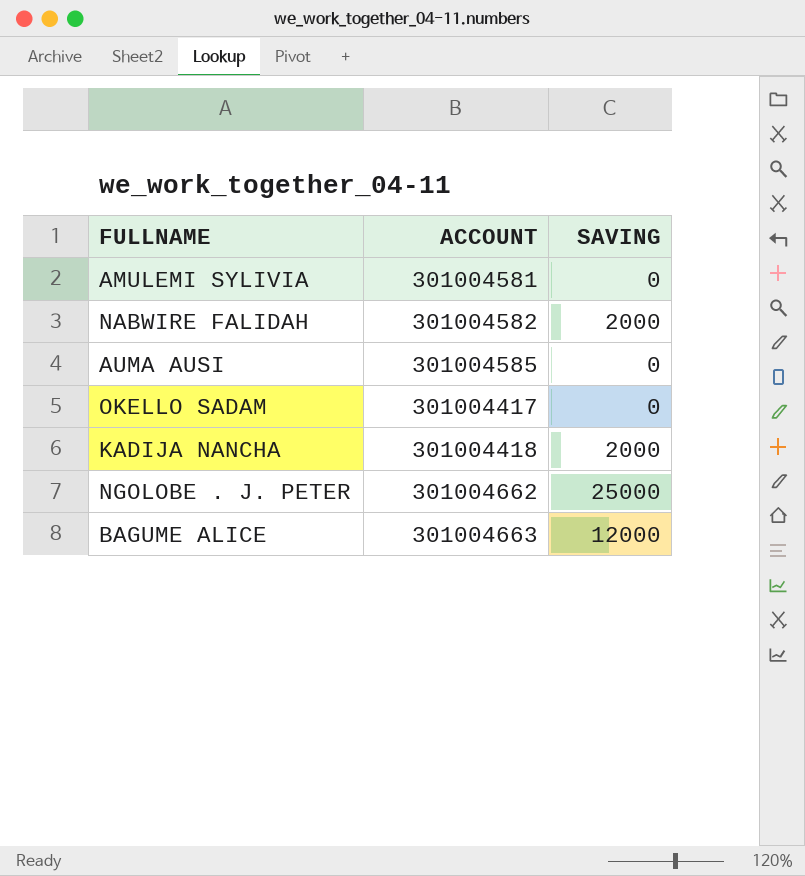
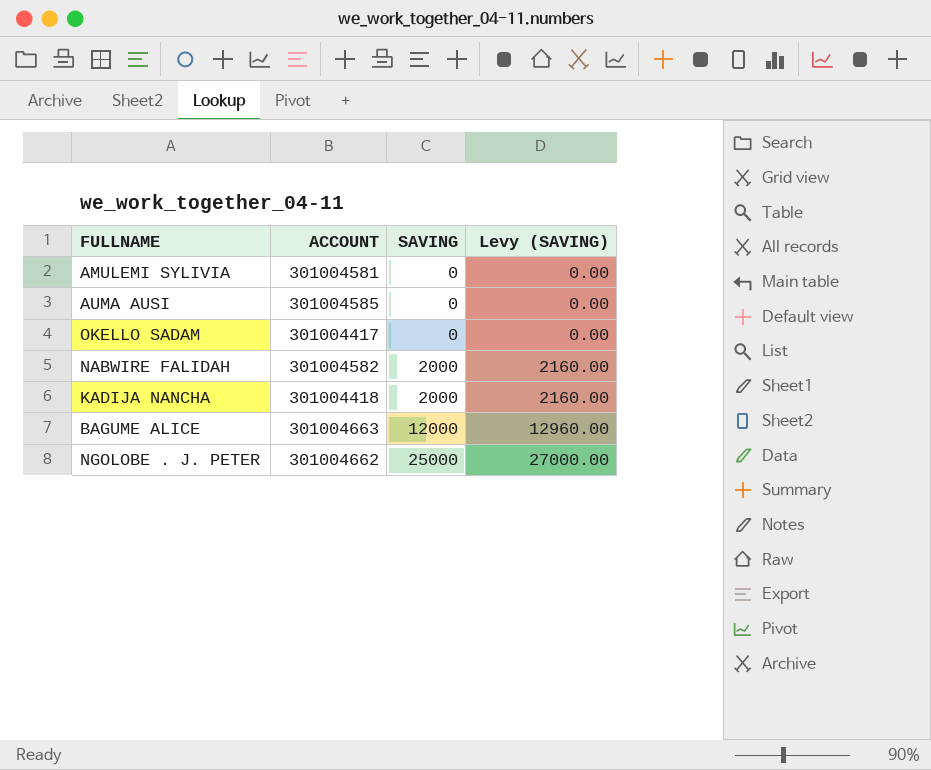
row order: none -> SAVING ascending
column Levy (SAVING) | formula: none -> [SAVING] * 1.08

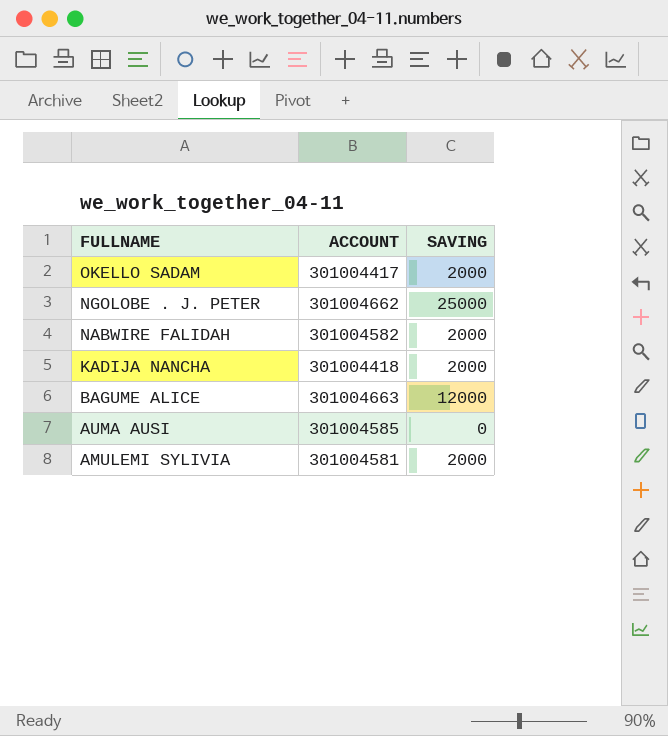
row order: SAVING ascending -> FULLNAME descending
column Levy (SAVING) | formula: [SAVING] * 1.08 -> none
OKELLO SADAM | SAVING: 0 -> 2000
AMULEMI SYLIVIA | SAVING: 0 -> 2000

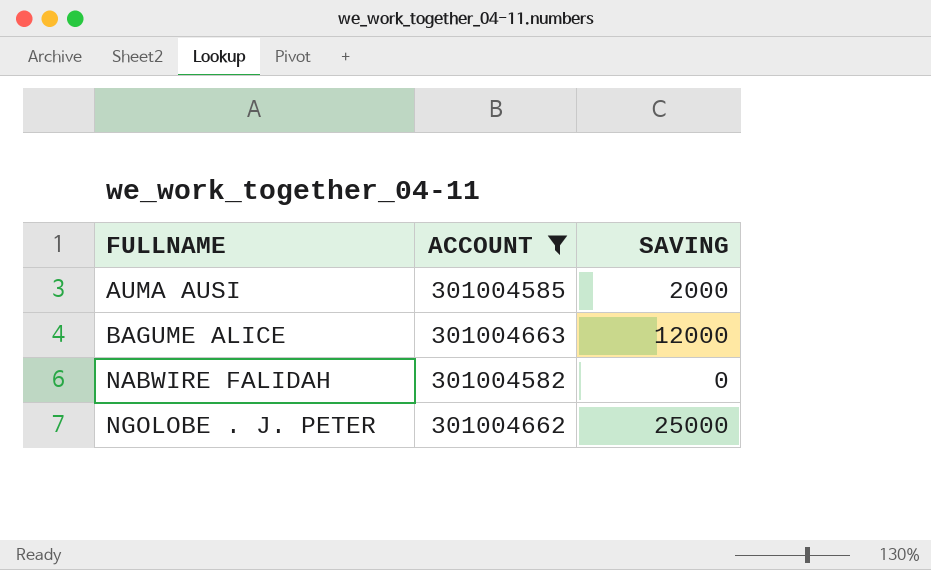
filter: none -> ACCOUNT >= 301004582
row order: FULLNAME descending -> FULLNAME ascending
AUMA AUSI | SAVING: 0 -> 2000
NABWIRE FALIDAH | SAVING: 2000 -> 0

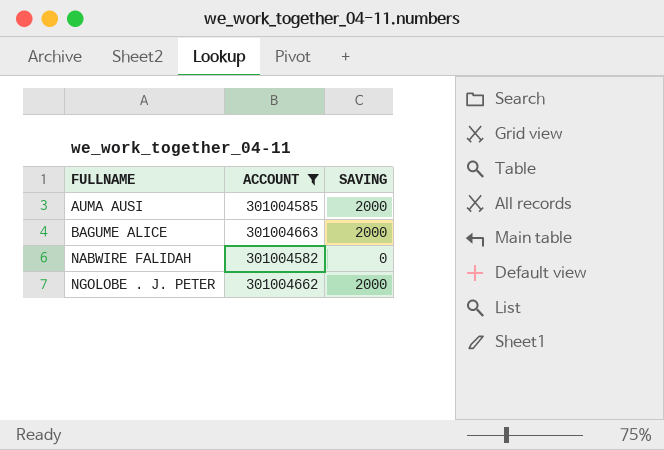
BAGUME ALICE | SAVING: 12000 -> 2000
NGOLOBE . J. PETER | SAVING: 25000 -> 2000

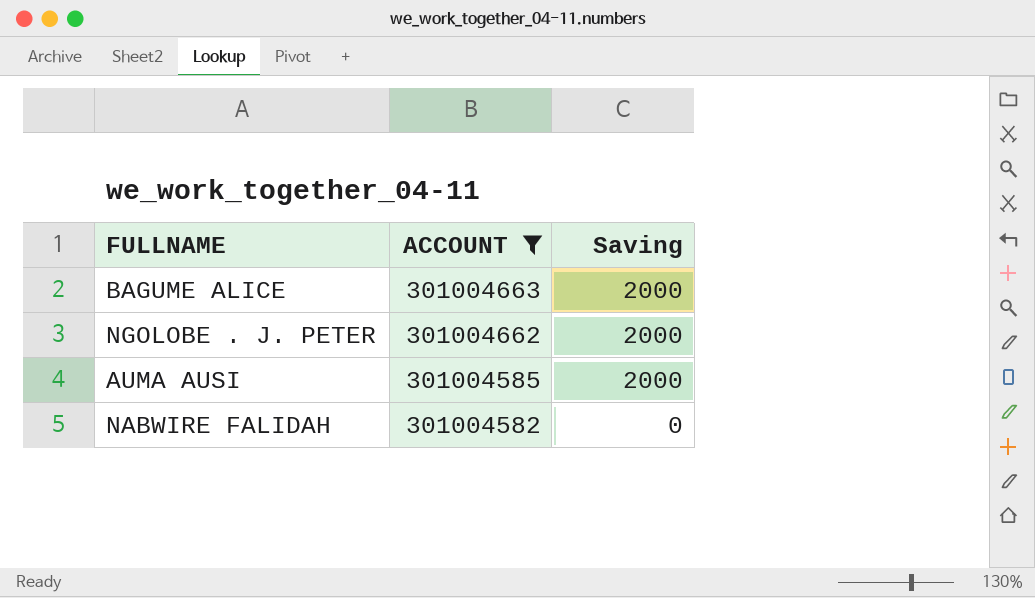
row order: FULLNAME ascending -> ACCOUNT descending
column name: SAVING -> Saving

